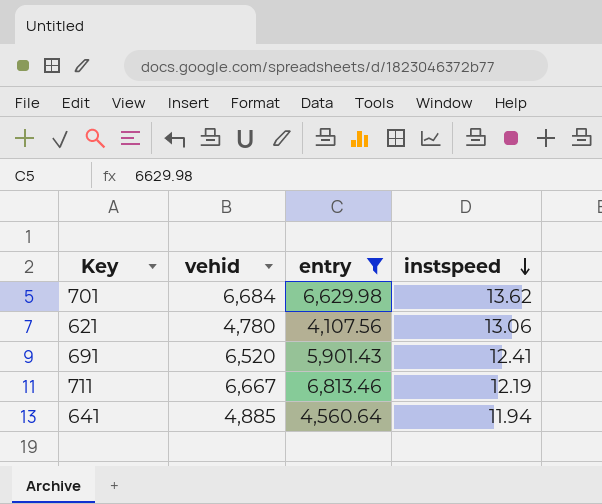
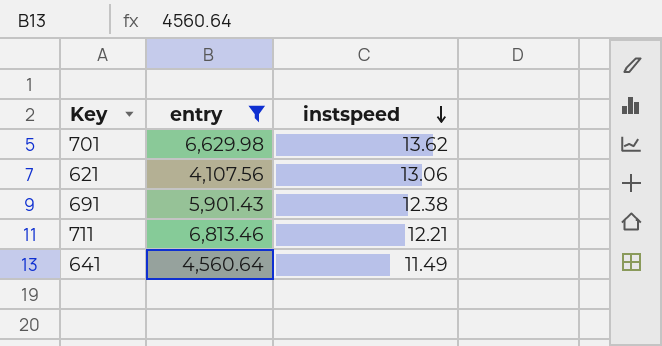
column vehid | position: 2 -> none
691 | instspeed: 12.41 -> 12.38
711 | instspeed: 12.19 -> 12.21
641 | instspeed: 11.94 -> 11.49

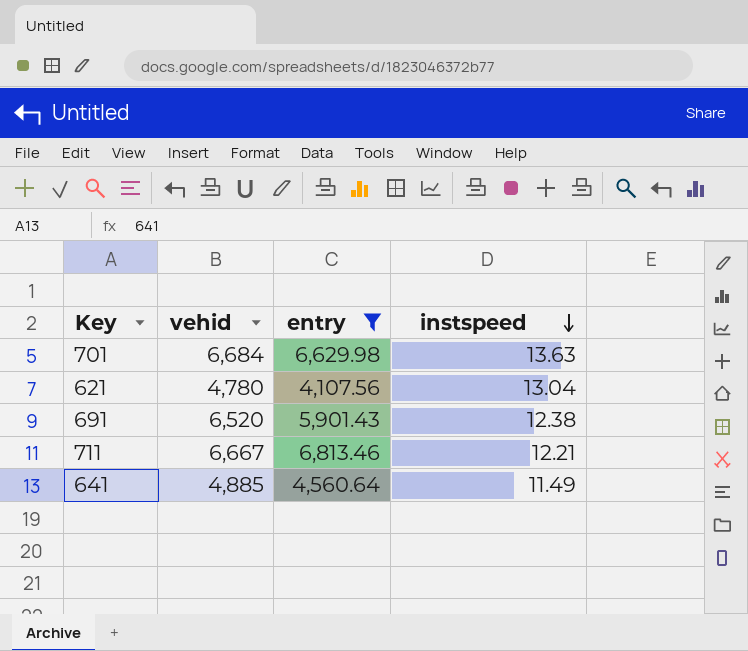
column vehid | position: none -> 2
701 | instspeed: 13.62 -> 13.63
621 | instspeed: 13.06 -> 13.04

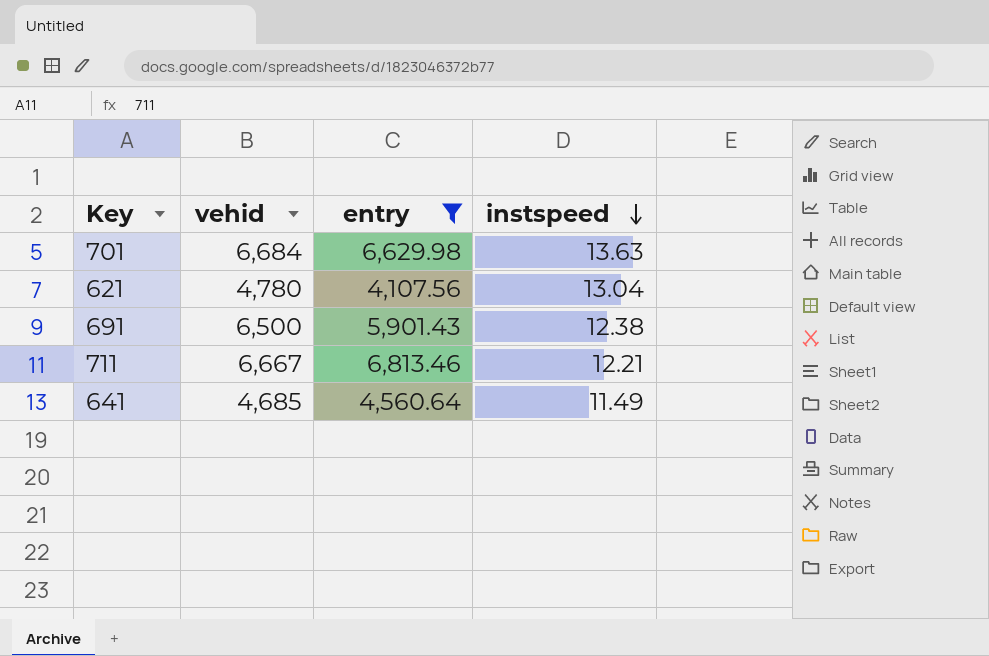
691 | vehid: 6,520 -> 6,500
641 | vehid: 4,885 -> 4,685

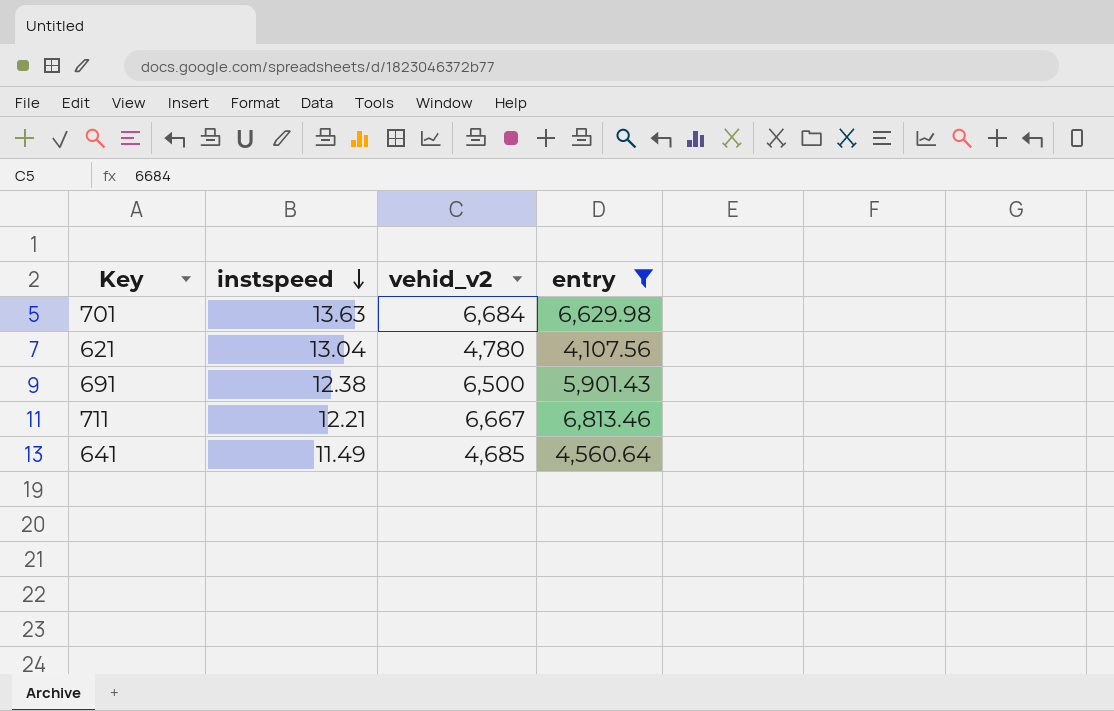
column instspeed | position: 4 -> 2
column name: vehid -> vehid_v2

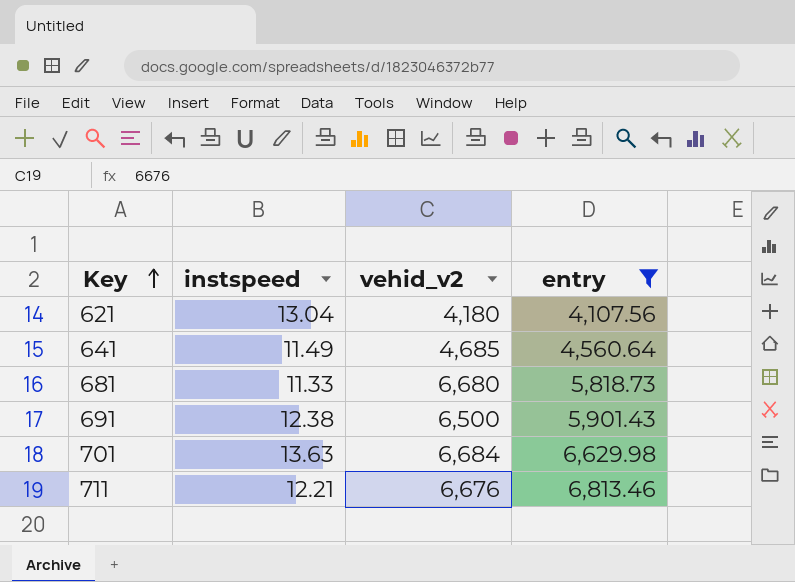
row order: instspeed descending -> Key ascending
621 | vehid_v2: 4,780 -> 4,180
row 681: none -> 11.33 | 6,680 | 5,818.73
711 | vehid_v2: 6,667 -> 6,676

